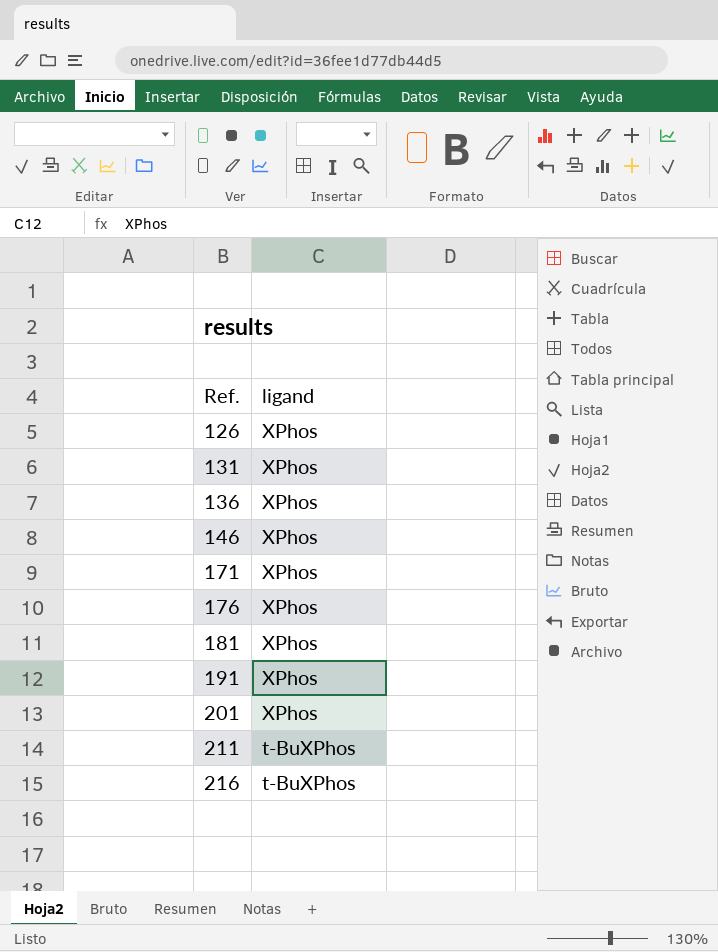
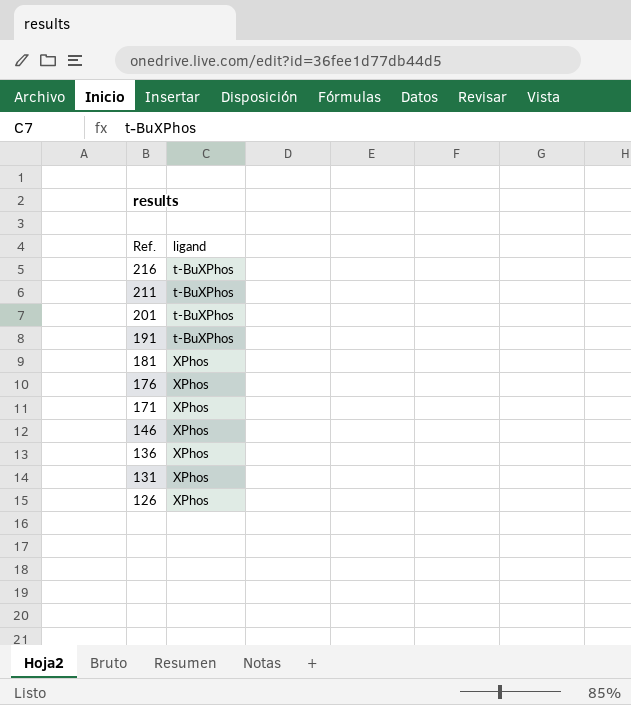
row order: Ref. ascending -> Ref. descending
201 | ligand: XPhos -> t-BuXPhos
191 | ligand: XPhos -> t-BuXPhos

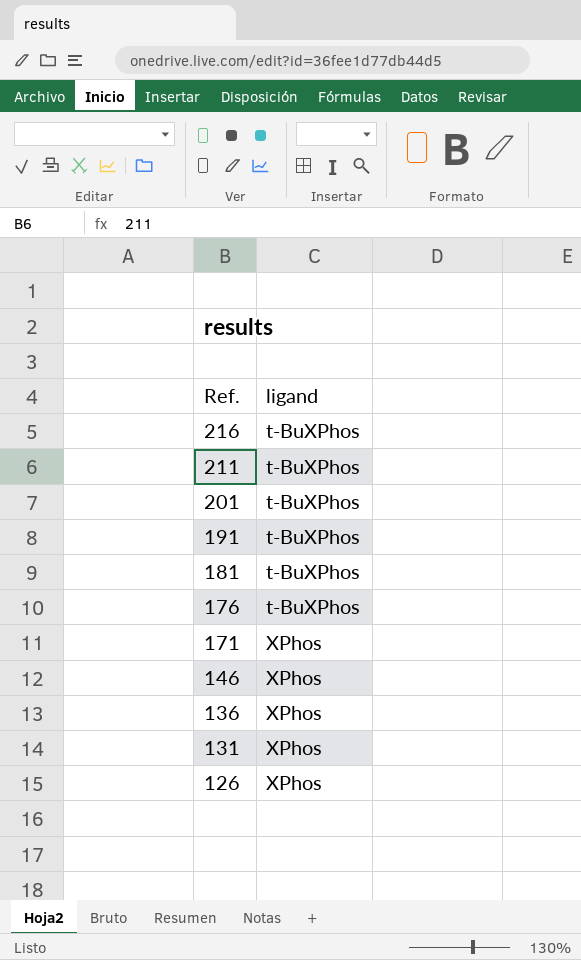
181 | ligand: XPhos -> t-BuXPhos
176 | ligand: XPhos -> t-BuXPhos

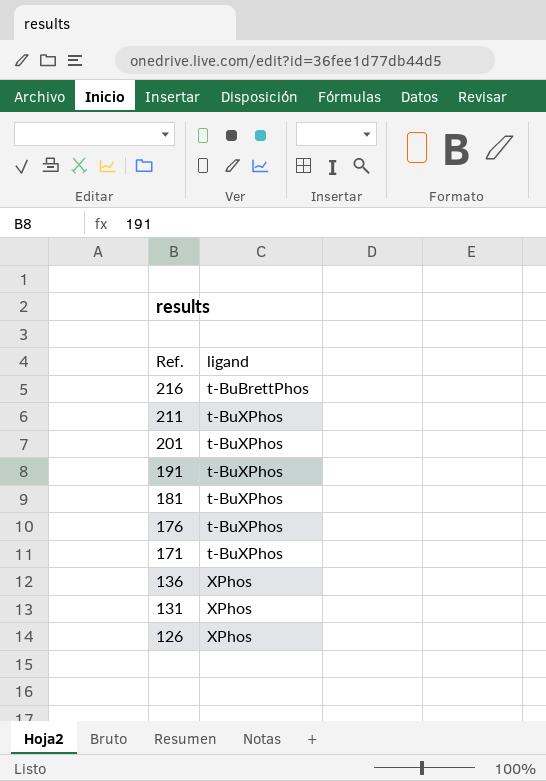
row 146: XPhos -> none
216 | ligand: t-BuXPhos -> t-BuBrettPhos
171 | ligand: XPhos -> t-BuXPhos

